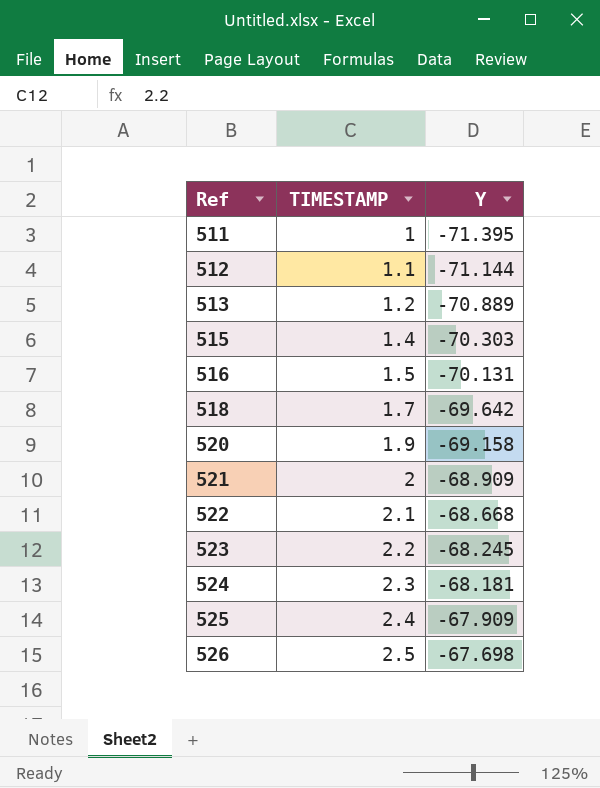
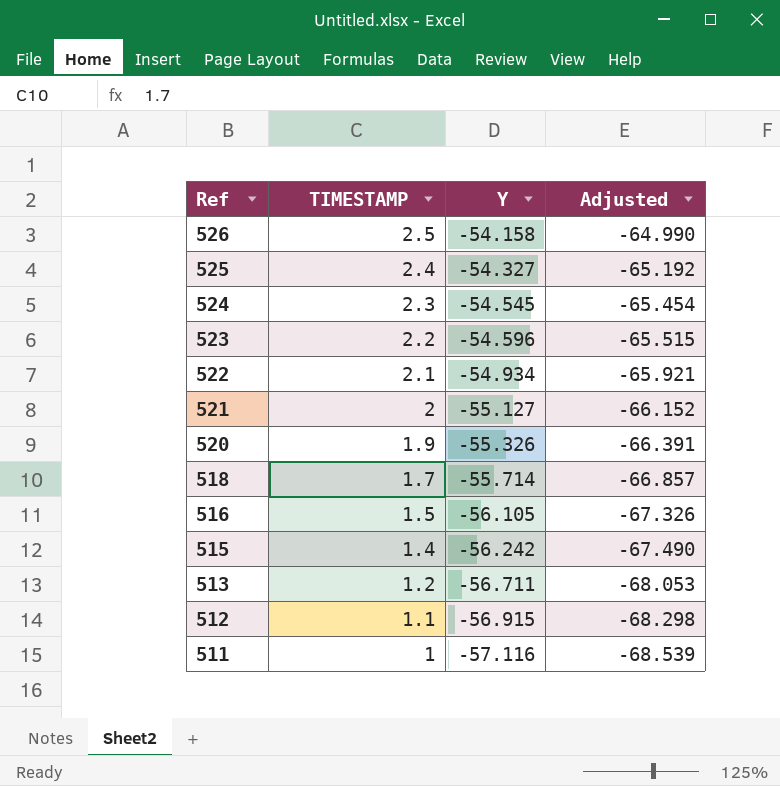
row order: Ref ascending -> Ref descending
column Adjusted | formula: none -> [Y] * 1.2
526 | Y: -67.698 -> -54.158
525 | Y: -67.909 -> -54.327
524 | Y: -68.181 -> -54.545
523 | Y: -68.245 -> -54.596
522 | Y: -68.668 -> -54.934
521 | Y: -68.909 -> -55.127
520 | Y: -69.158 -> -55.326
518 | Y: -69.642 -> -55.714
516 | Y: -70.131 -> -56.105
515 | Y: -70.303 -> -56.242
513 | Y: -70.889 -> -56.711
512 | Y: -71.144 -> -56.915
511 | Y: -71.395 -> -57.116

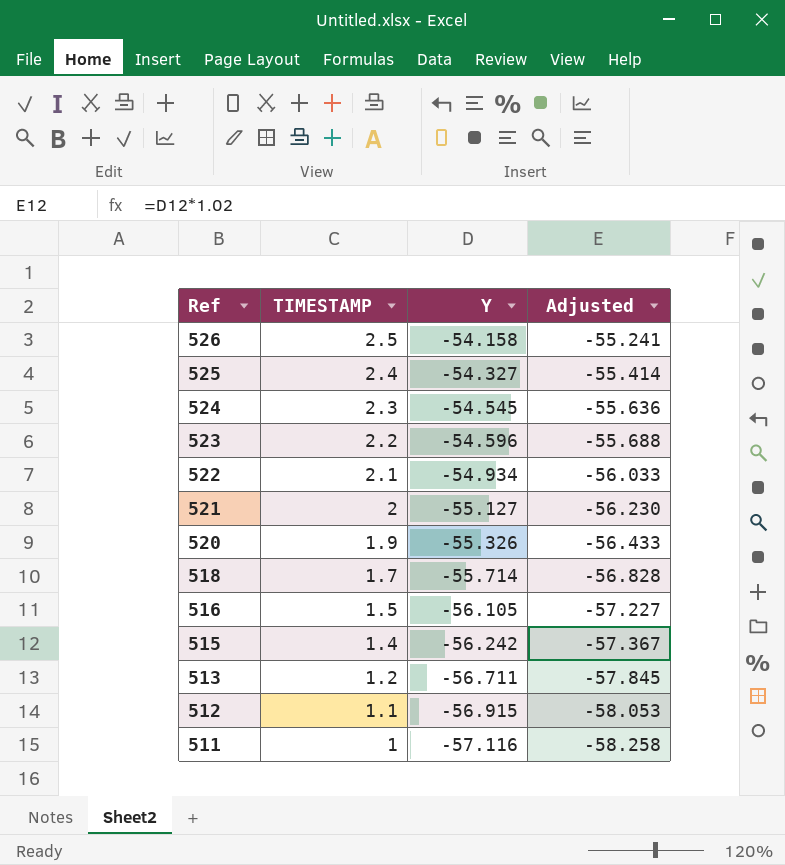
column Adjusted | formula: [Y] * 1.2 -> [Y] * 1.02

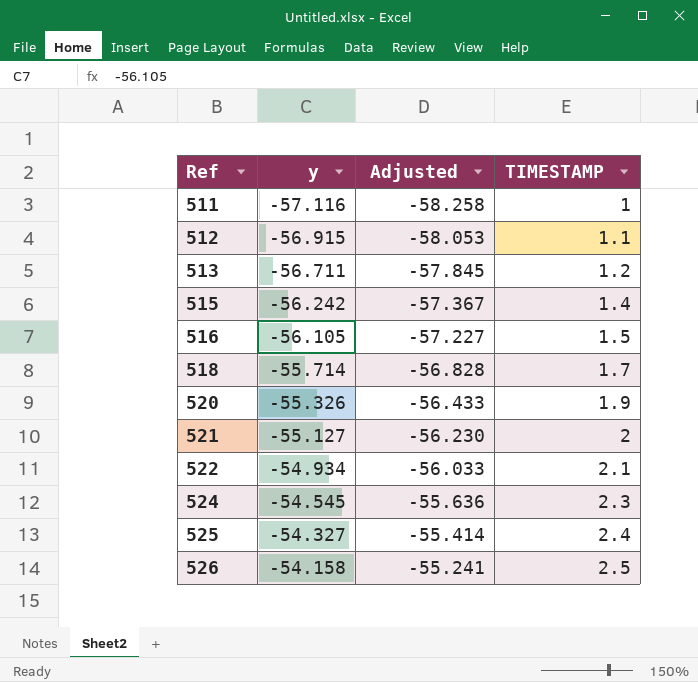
row order: Ref descending -> Ref ascending
column name: Y -> y
column TIMESTAMP | position: 2 -> 4
row 523: 2.2 | -54.596 | -55.688 -> none

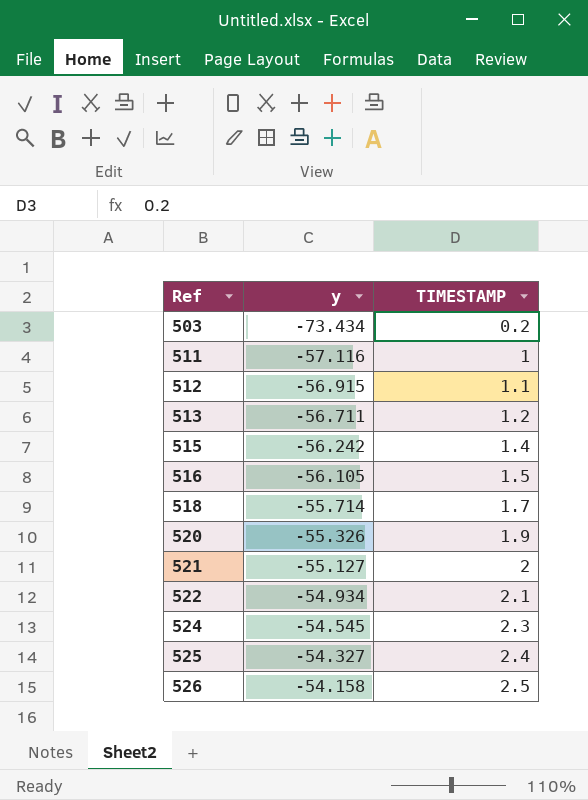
column Adjusted | formula: [y] * 1.02 -> none
row 503: none -> -73.434 | 0.2

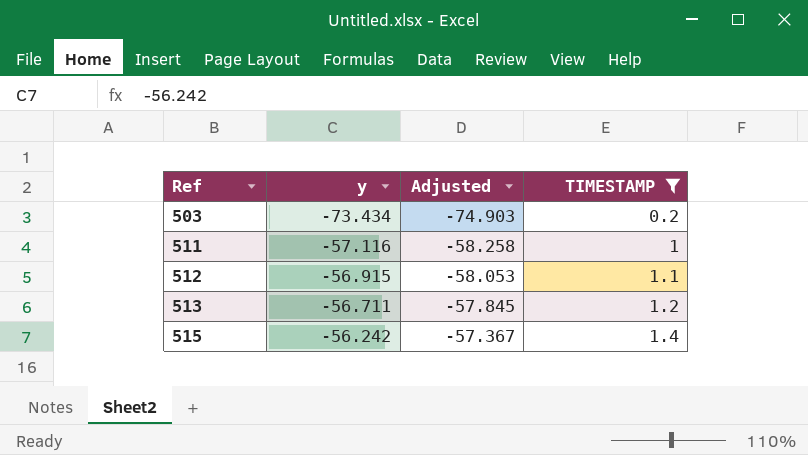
filter: none -> TIMESTAMP <= 1.4
column Adjusted | formula: none -> [y] * 1.02

